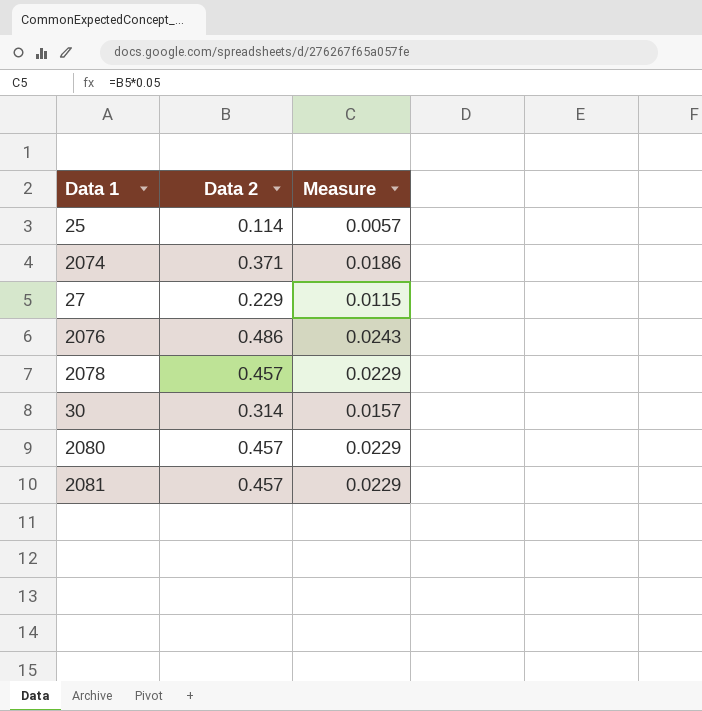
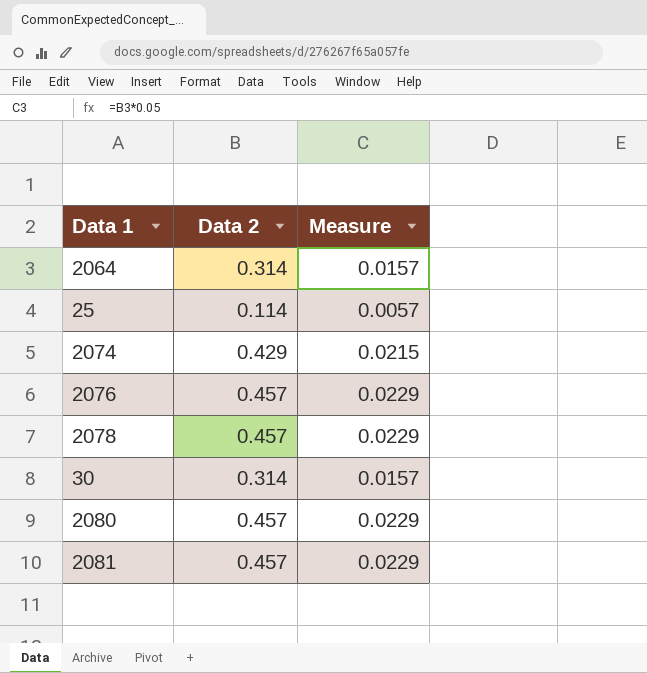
row 27: 0.229 | 0.0115 -> none
row 2064: none -> 0.314 | 0.0157
2074 | Data 2: 0.371 -> 0.429
2074 | Measure: 0.0186 -> 0.0215
2076 | Data 2: 0.486 -> 0.457
2076 | Measure: 0.0243 -> 0.0229

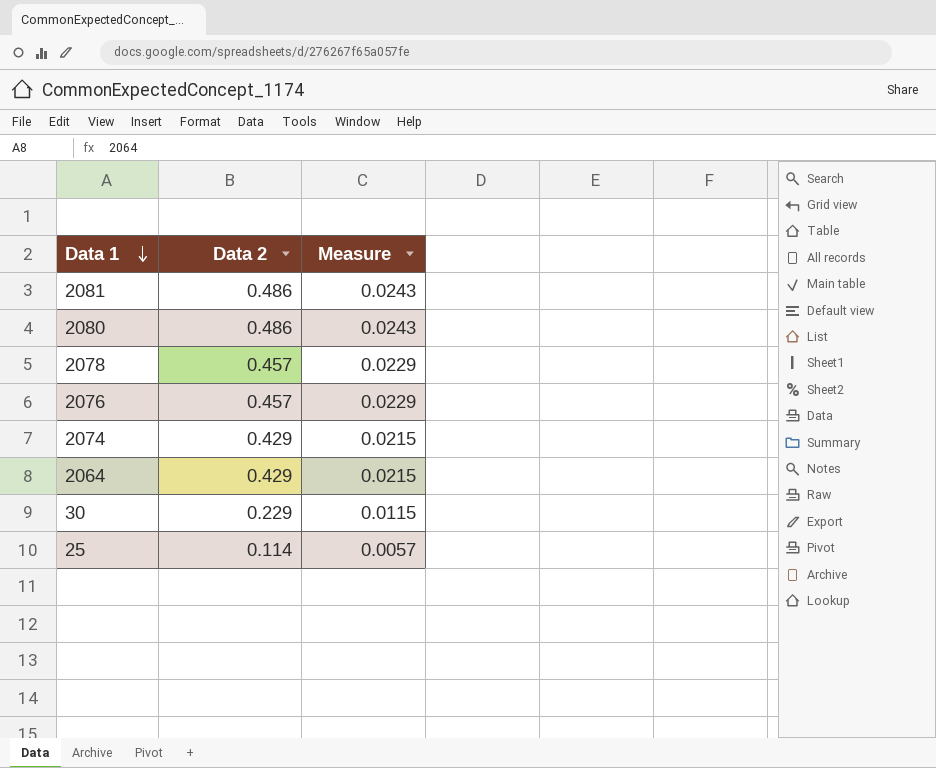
row order: none -> Data 1 descending
2081 | Data 2: 0.457 -> 0.486
2081 | Measure: 0.0229 -> 0.0243
2080 | Data 2: 0.457 -> 0.486
2080 | Measure: 0.0229 -> 0.0243
2064 | Data 2: 0.314 -> 0.429
2064 | Measure: 0.0157 -> 0.0215
30 | Data 2: 0.314 -> 0.229
30 | Measure: 0.0157 -> 0.0115

